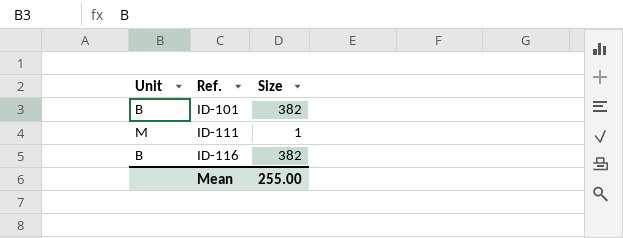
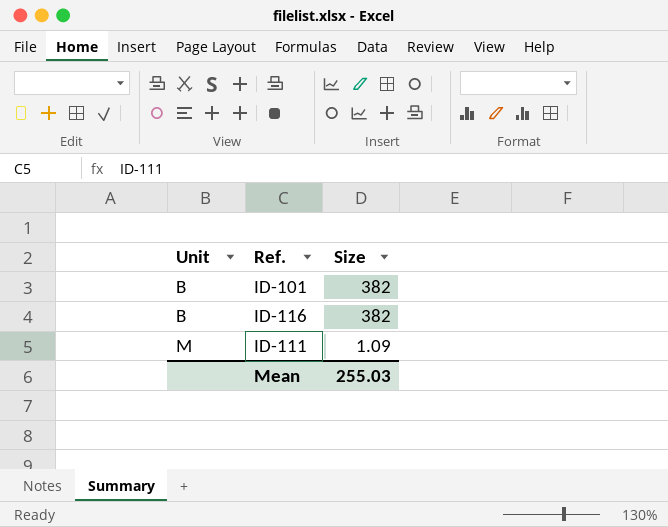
row order: Ref. ascending -> Unit ascending
ID-111 | Size: 1 -> 1.09
Mean | Size: 255.00 -> 255.03

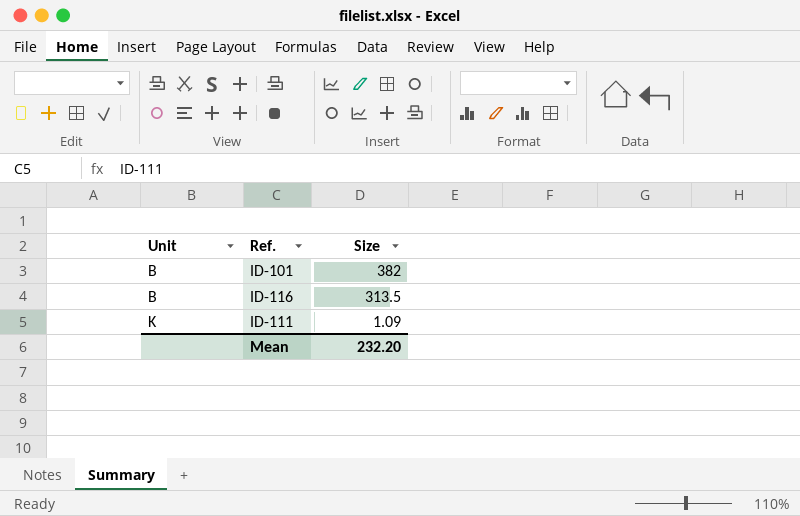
ID-116 | Size: 382 -> 313.5
ID-111 | Unit: M -> K
Mean | Size: 255.03 -> 232.20

